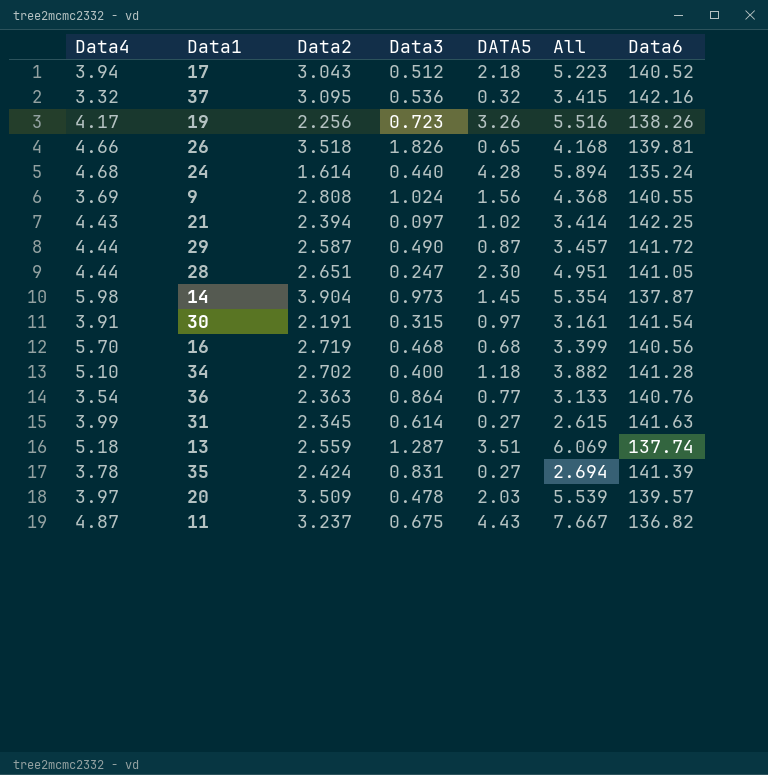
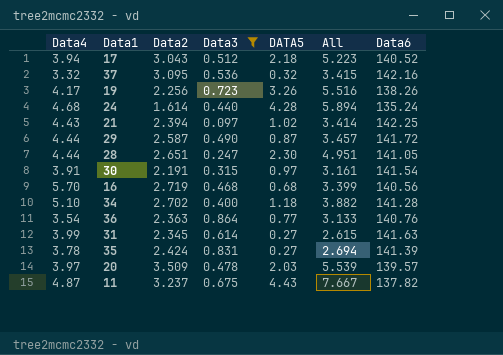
filter: none -> Data3 <= 0.864
11 | Data6: 136.82 -> 137.82

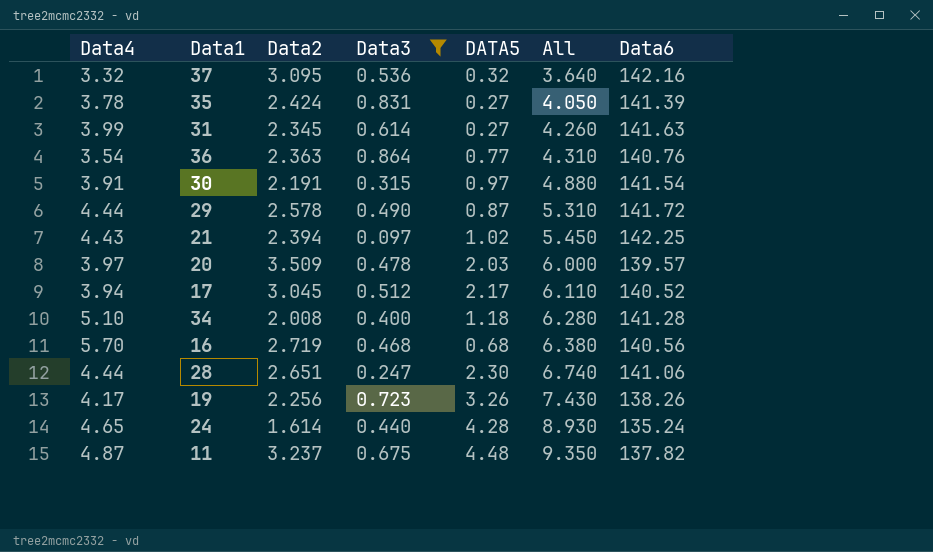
row order: none -> All ascending
column All | formula: [Data2] + [DATA5] -> [Data4] + [DATA5]
29 | Data2: 2.587 -> 2.578
17 | Data2: 3.043 -> 3.045
17 | DATA5: 2.18 -> 2.17
34 | Data2: 2.702 -> 2.008
28 | Data6: 141.05 -> 141.06
24 | Data4: 4.68 -> 4.65
11 | DATA5: 4.43 -> 4.48

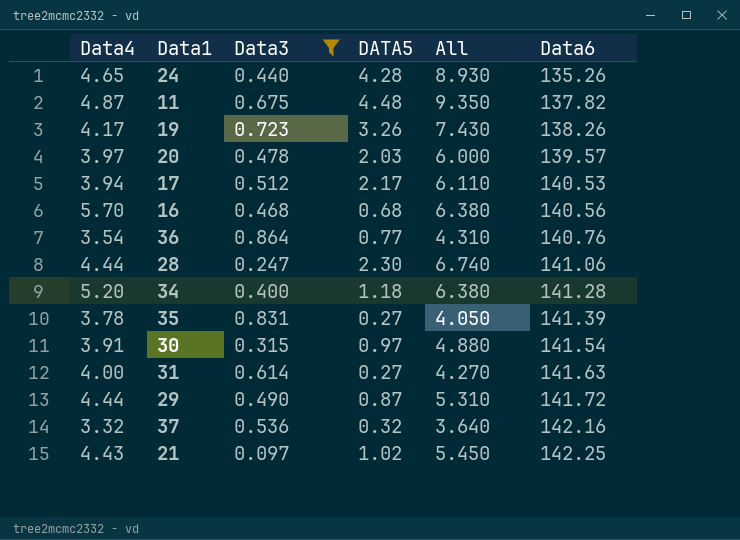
row order: All ascending -> Data6 ascending
column Data2 | position: 3 -> none
24 | Data6: 135.24 -> 135.26
17 | Data6: 140.52 -> 140.53
34 | Data4: 5.10 -> 5.20
34 | All: 6.280 -> 6.380
31 | Data4: 3.99 -> 4.00
31 | All: 4.260 -> 4.270

